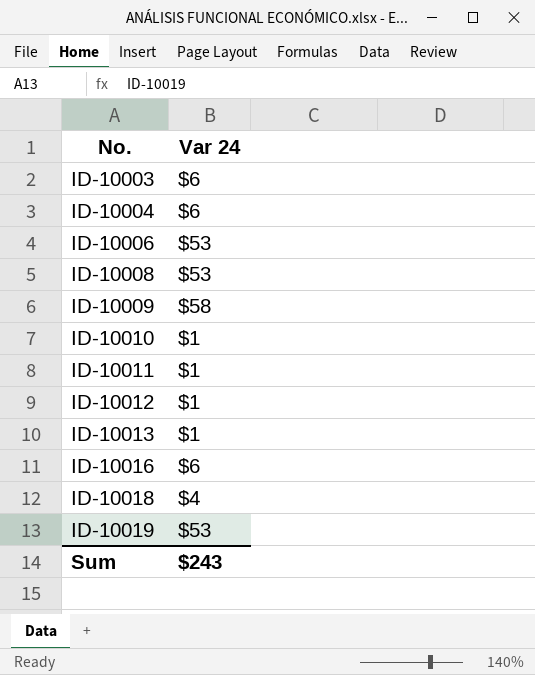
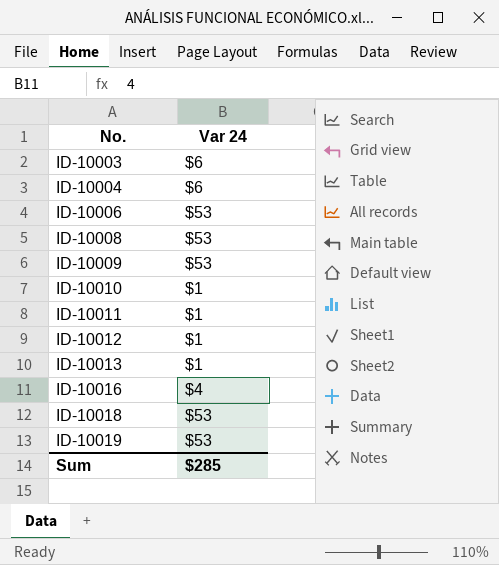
ID-10009 | Var 24: $58 -> $53
ID-10016 | Var 24: $6 -> $4
ID-10018 | Var 24: $4 -> $53
Sum | Var 24: $243 -> $285

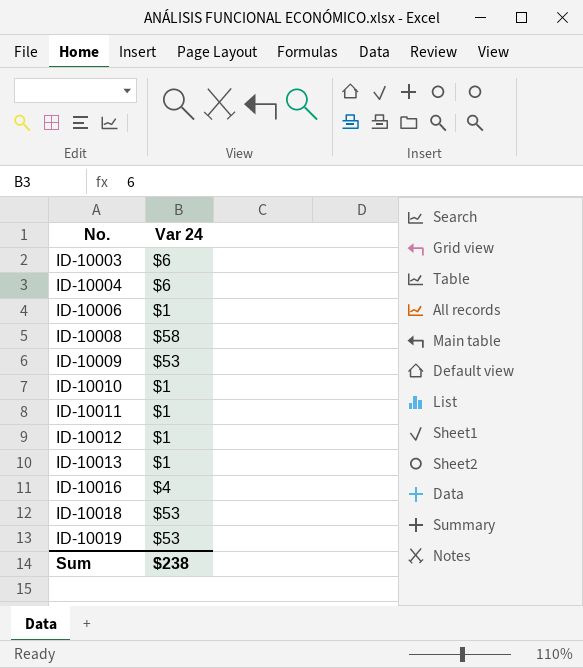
ID-10006 | Var 24: $53 -> $1
ID-10008 | Var 24: $53 -> $58
Sum | Var 24: $285 -> $238

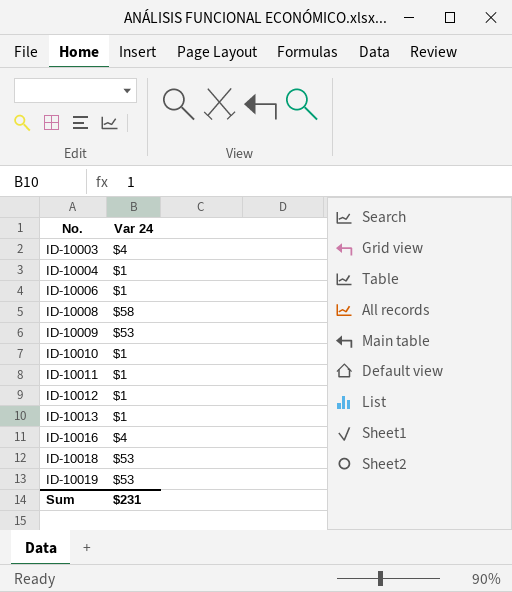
ID-10003 | Var 24: $6 -> $4
ID-10004 | Var 24: $6 -> $1
Sum | Var 24: $238 -> $231

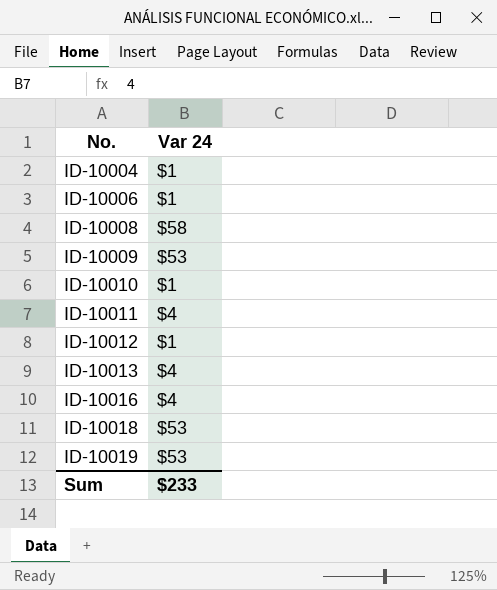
row ID-10003: $4 -> none
ID-10011 | Var 24: $1 -> $4
ID-10013 | Var 24: $1 -> $4
Sum | Var 24: $231 -> $233

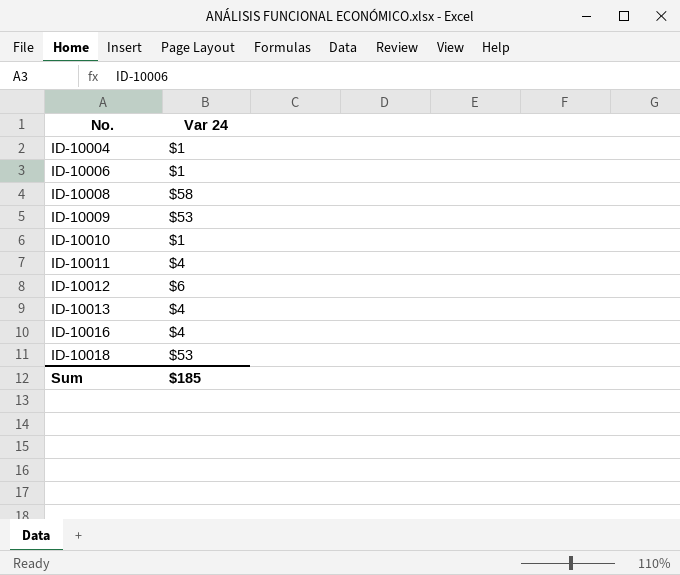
row ID-10019: $53 -> none
ID-10012 | Var 24: $1 -> $6
Sum | Var 24: $233 -> $185

